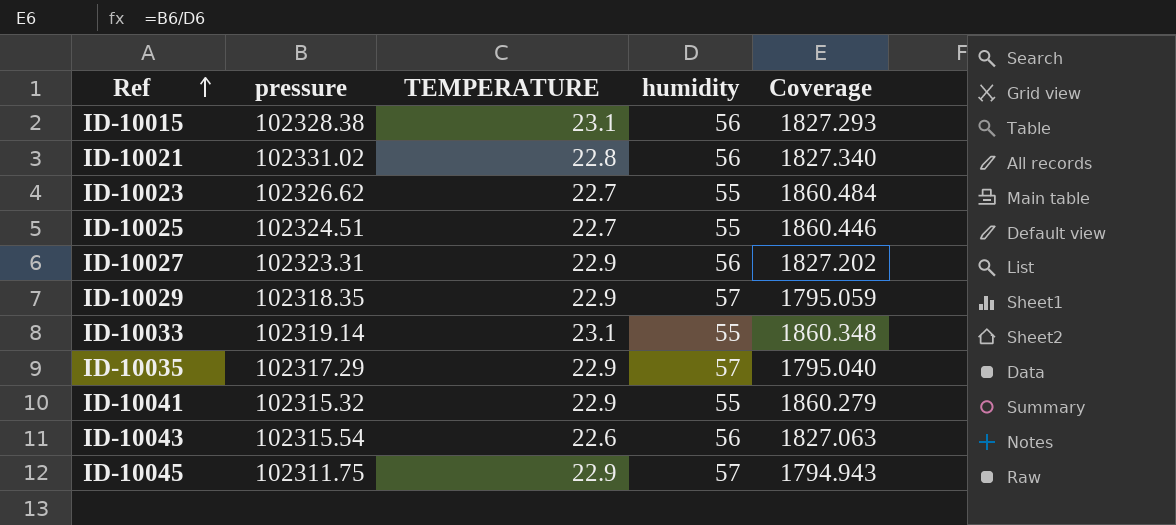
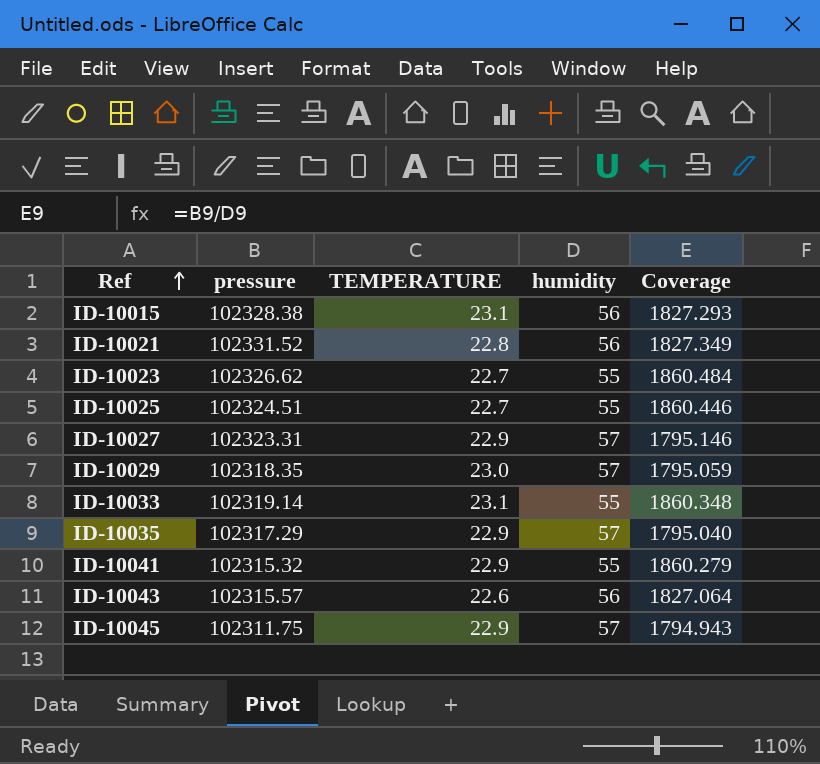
ID-10021 | pressure: 102331.02 -> 102331.52
ID-10021 | Coverage: 1827.340 -> 1827.349
ID-10027 | humidity: 56 -> 57
ID-10027 | Coverage: 1827.202 -> 1795.146
ID-10029 | TEMPERATURE: 22.9 -> 23.0
ID-10043 | pressure: 102315.54 -> 102315.57
ID-10043 | Coverage: 1827.063 -> 1827.064

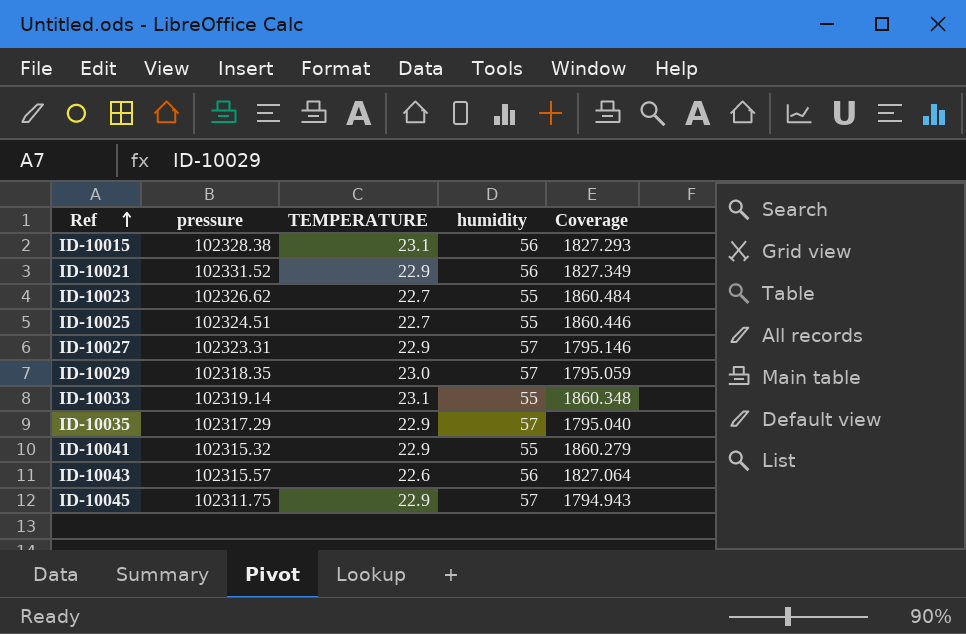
ID-10021 | TEMPERATURE: 22.8 -> 22.9

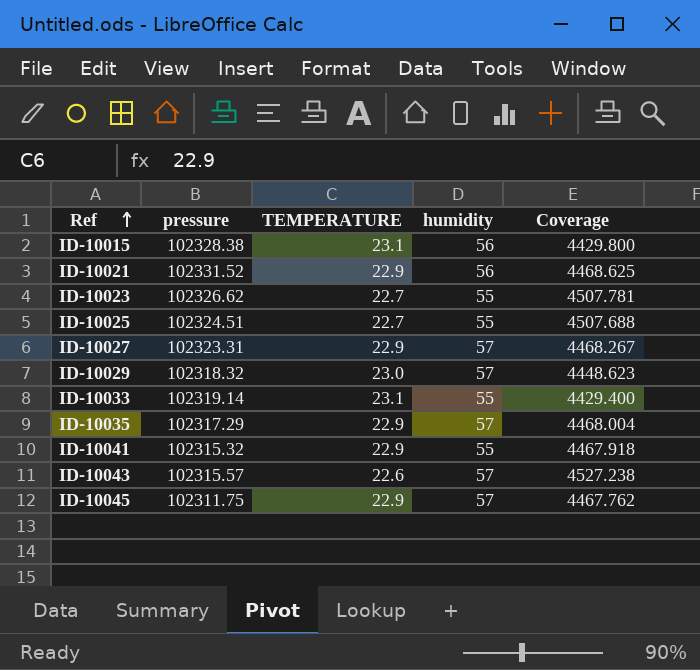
column Coverage | formula: [pressure] / [humidity] -> [pressure] / [TEMPERATURE]
ID-10029 | pressure: 102318.35 -> 102318.32
ID-10043 | humidity: 56 -> 57

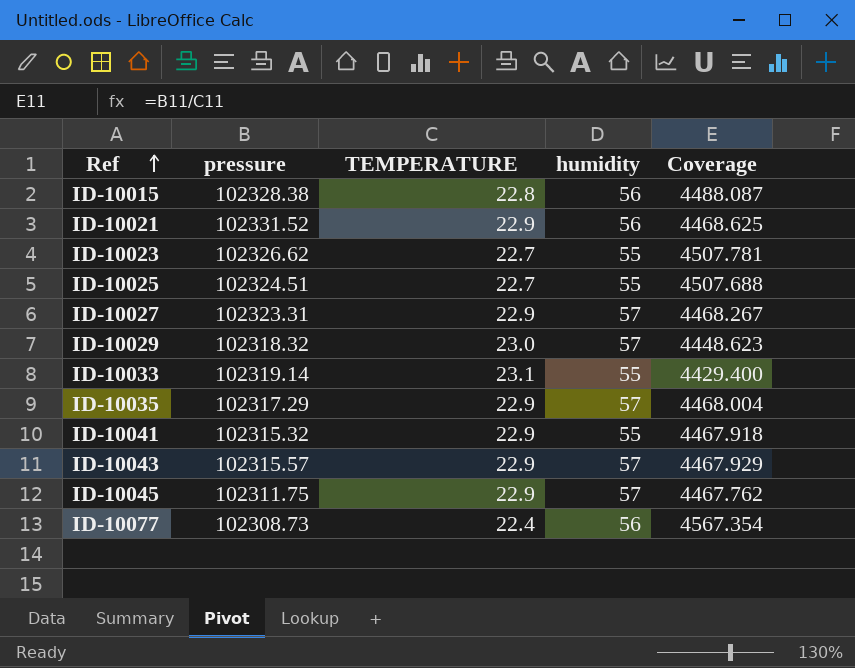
ID-10015 | TEMPERATURE: 23.1 -> 22.8
ID-10015 | Coverage: 4429.800 -> 4488.087
ID-10043 | TEMPERATURE: 22.6 -> 22.9
ID-10043 | Coverage: 4527.238 -> 4467.929
row ID-10077: none -> 102308.73 | 22.4 | 56 | 4567.354

